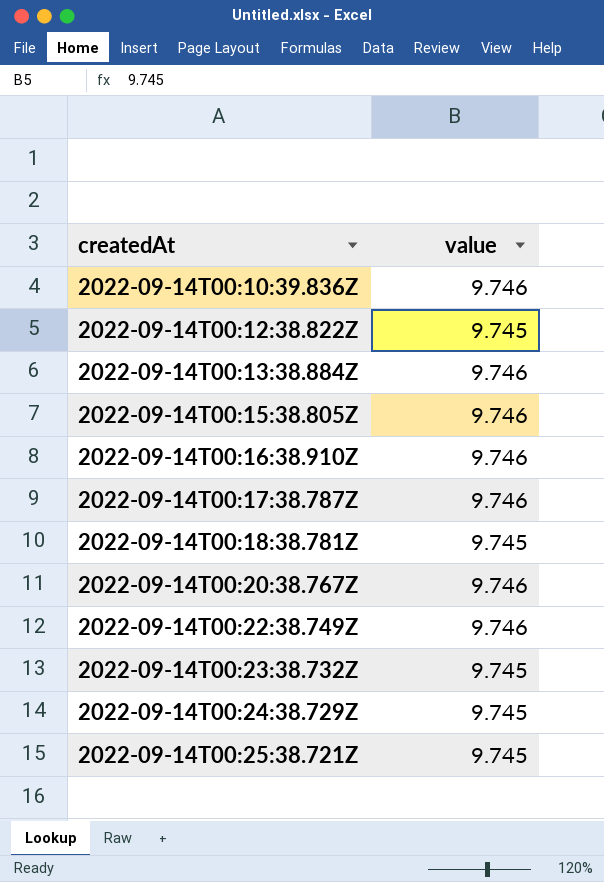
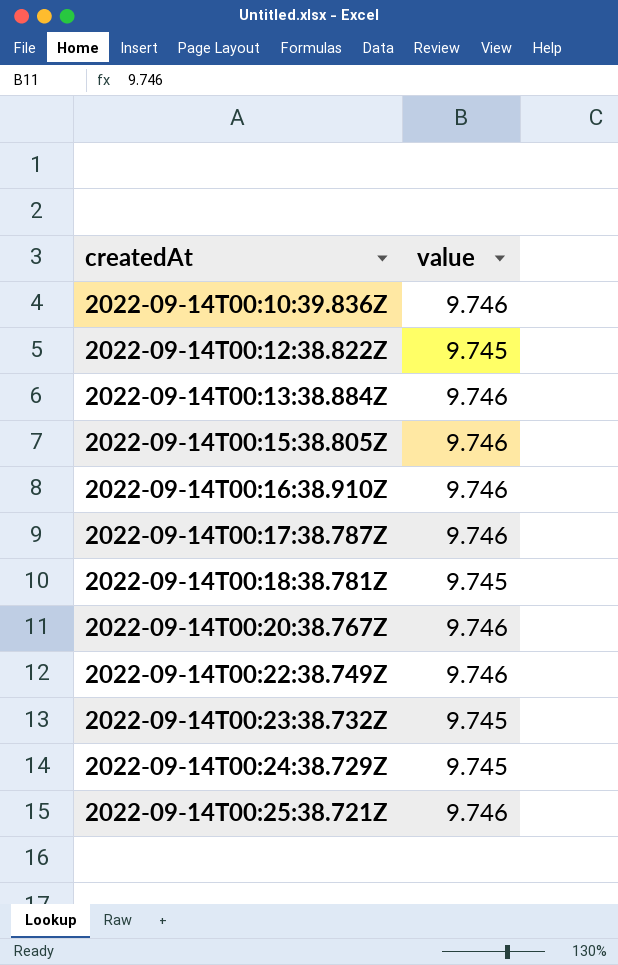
2022-09-14T00:25:38.721Z | value: 9.745 -> 9.746

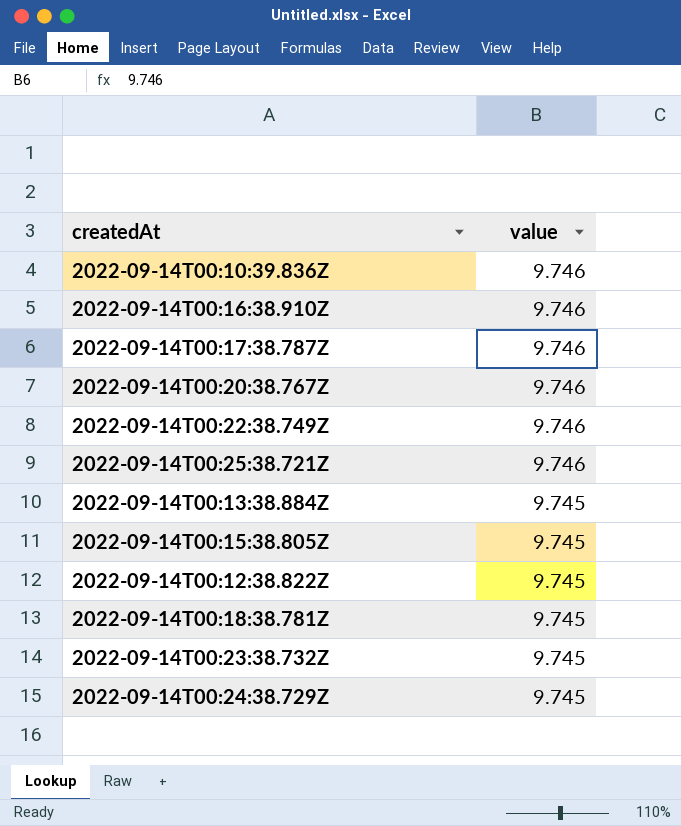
row order: createdAt ascending -> value descending
2022-09-14T00:13:38.884Z | value: 9.746 -> 9.745
2022-09-14T00:15:38.805Z | value: 9.746 -> 9.745

